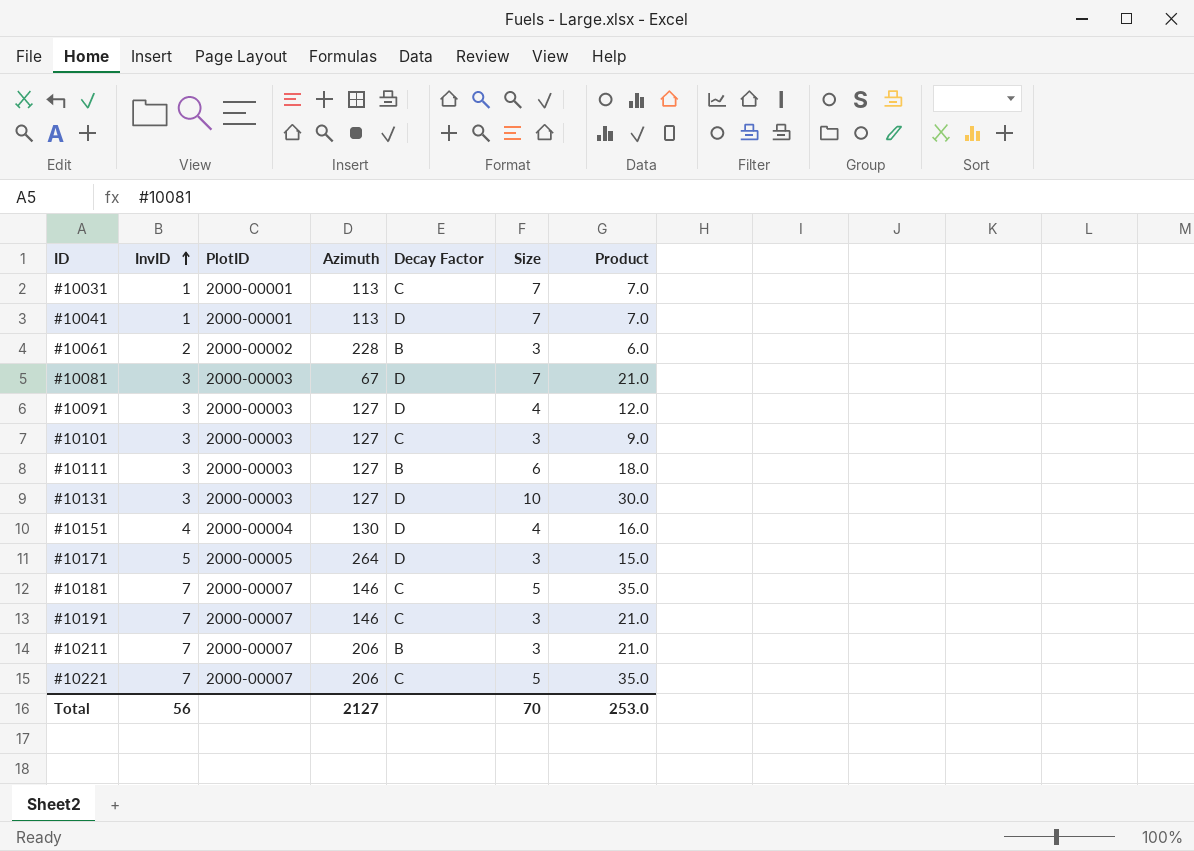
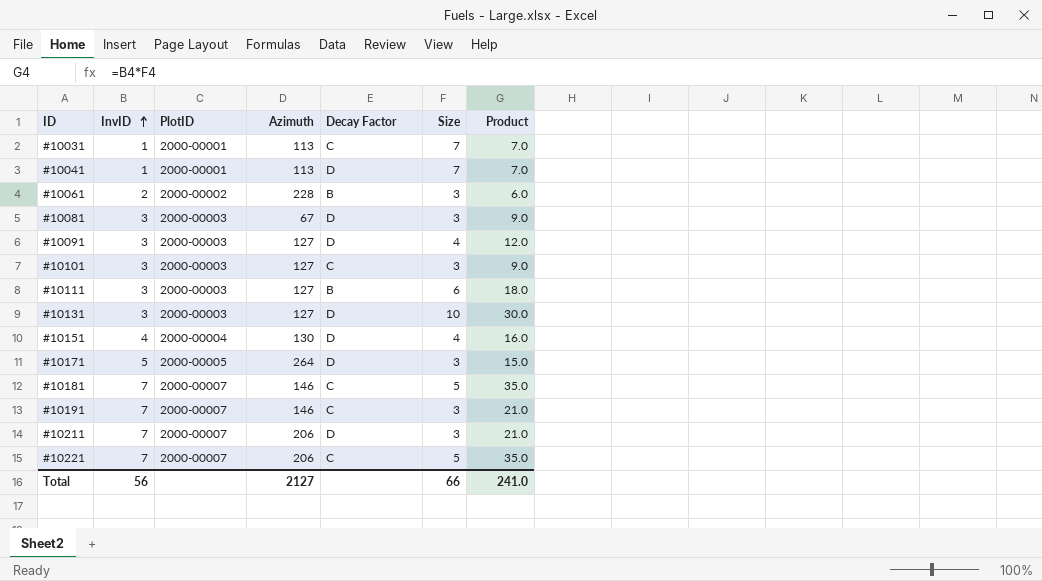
#10081 | Size: 7 -> 3
#10081 | Product: 21.0 -> 9.0
#10211 | Decay Factor: B -> D
Total | Size: 70 -> 66
Total | Product: 253.0 -> 241.0

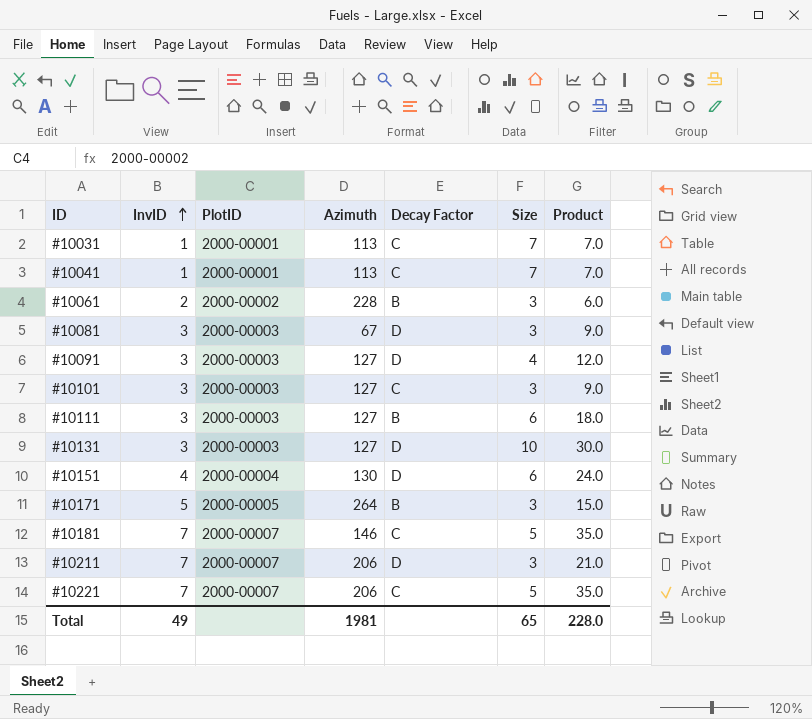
row #10191: 7 | 2000-00007 | 146 | C | 3 | 21.0 -> none
#10041 | Decay Factor: D -> C
#10151 | Size: 4 -> 6
#10151 | Product: 16.0 -> 24.0
#10171 | Decay Factor: D -> B
Total | InvID: 56 -> 49
Total | Azimuth: 2127 -> 1981
Total | Size: 66 -> 65
Total | Product: 241.0 -> 228.0

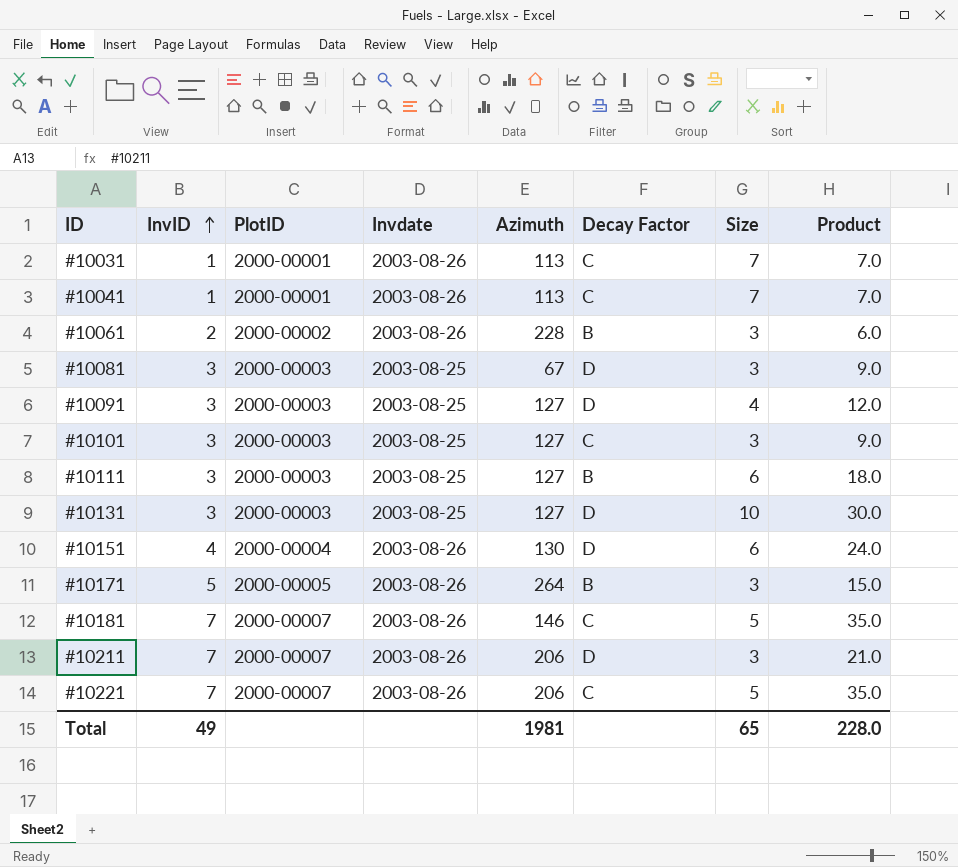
column Invdate | position: none -> 4

